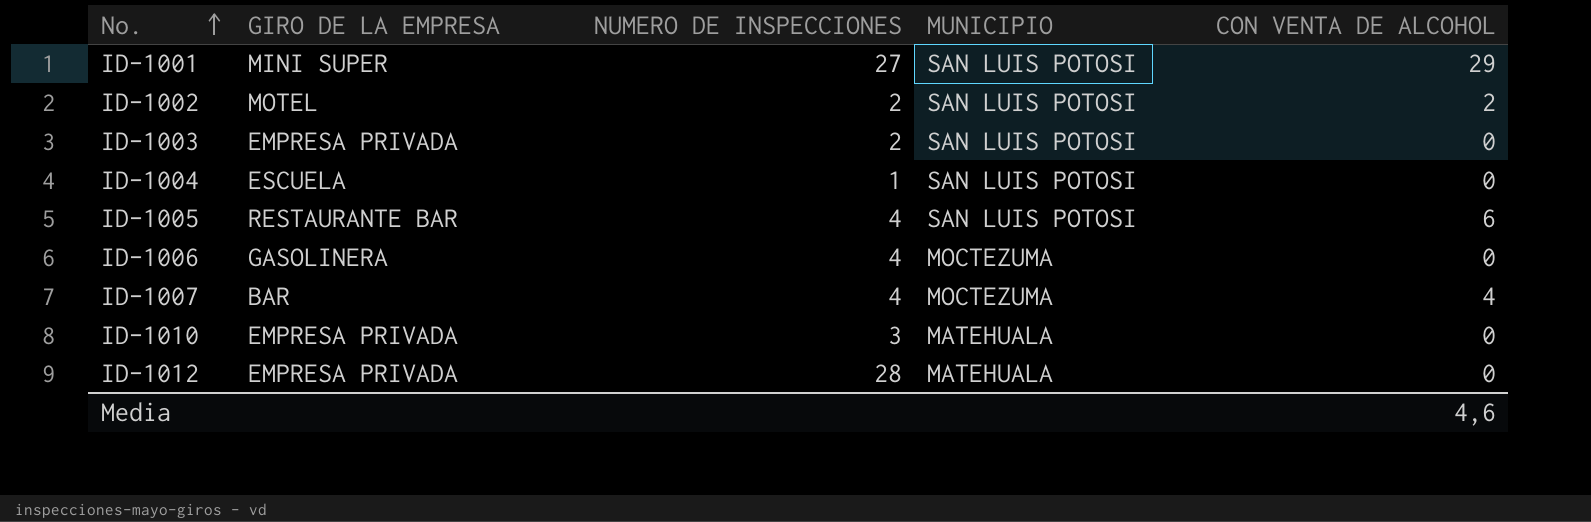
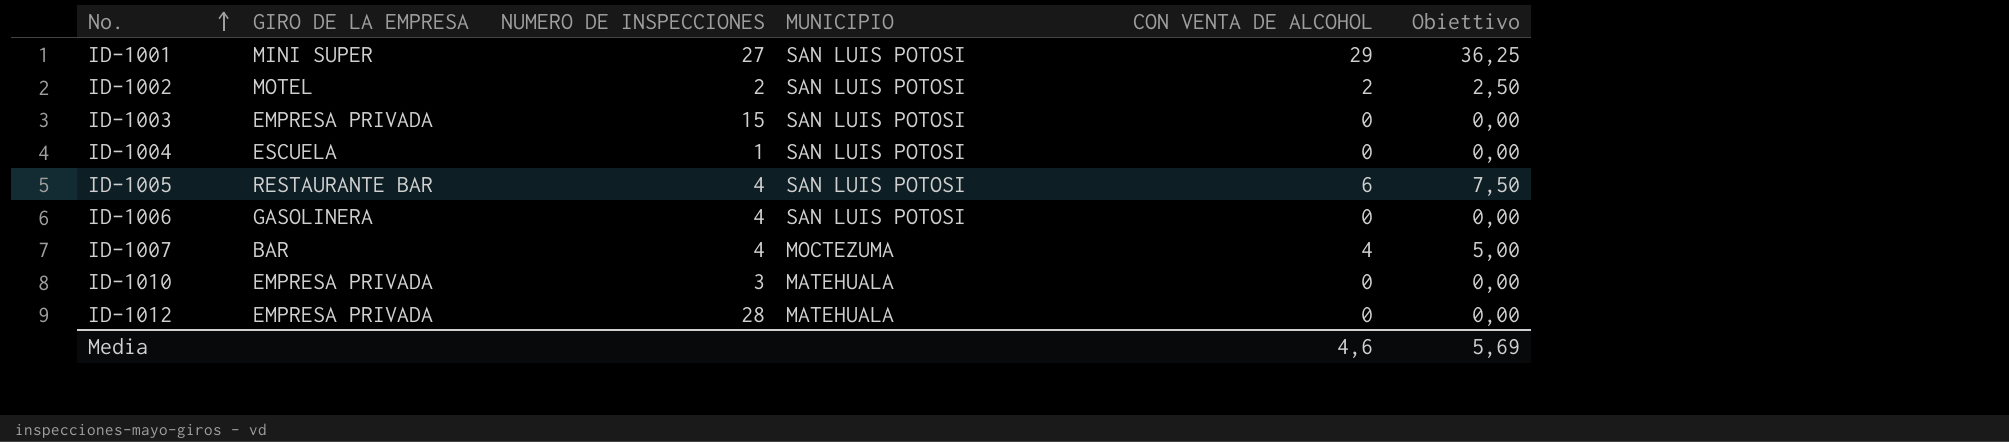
column Obiettivo | formula: none -> [CON VENTA DE ALCOHOL] * 1,25
ID-1003 | NUMERO DE INSPECCIONES: 2 -> 15
ID-1006 | MUNICIPIO: MOCTEZUMA -> SAN LUIS POTOSI

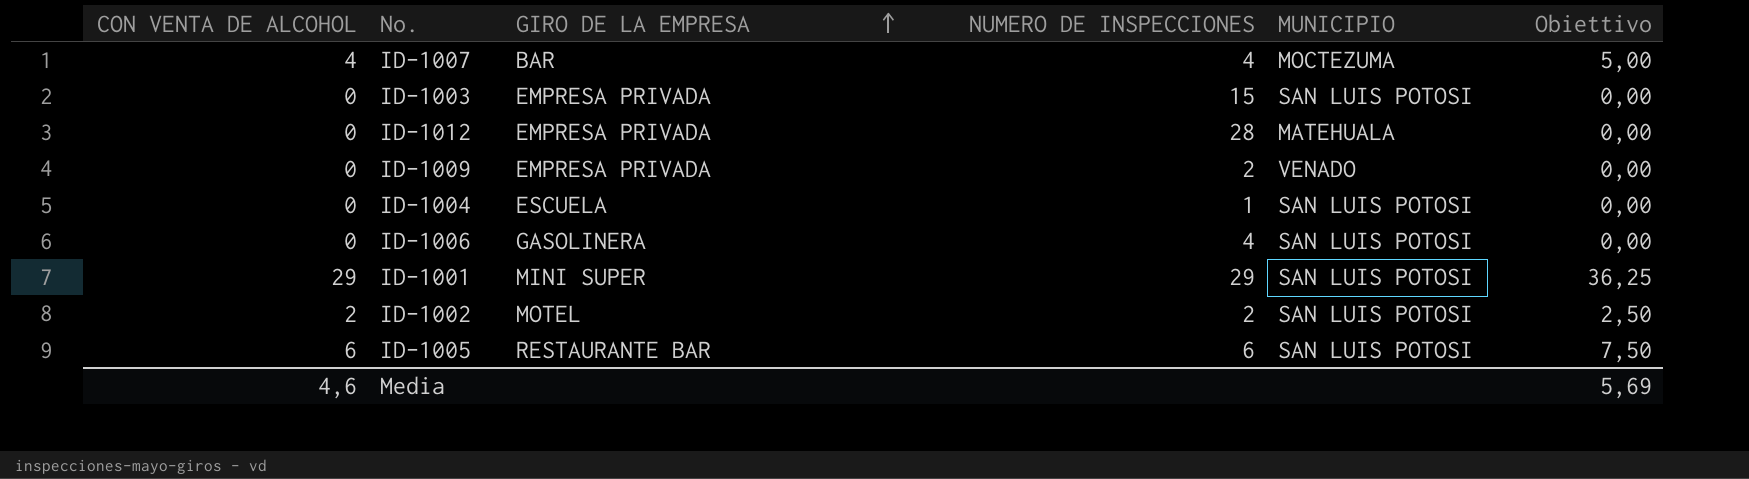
row order: No. ascending -> GIRO DE LA EMPRESA ascending
column CON VENTA DE ALCOHOL | position: 5 -> 1
row ID-1010: EMPRESA PRIVADA | 3 | MATEHUALA | 0 | 0,00 -> none
row ID-1009: none -> 0 | EMPRESA PRIVADA | 2 | VENADO | 0,00
ID-1001 | NUMERO DE INSPECCIONES: 27 -> 29
ID-1005 | NUMERO DE INSPECCIONES: 4 -> 6

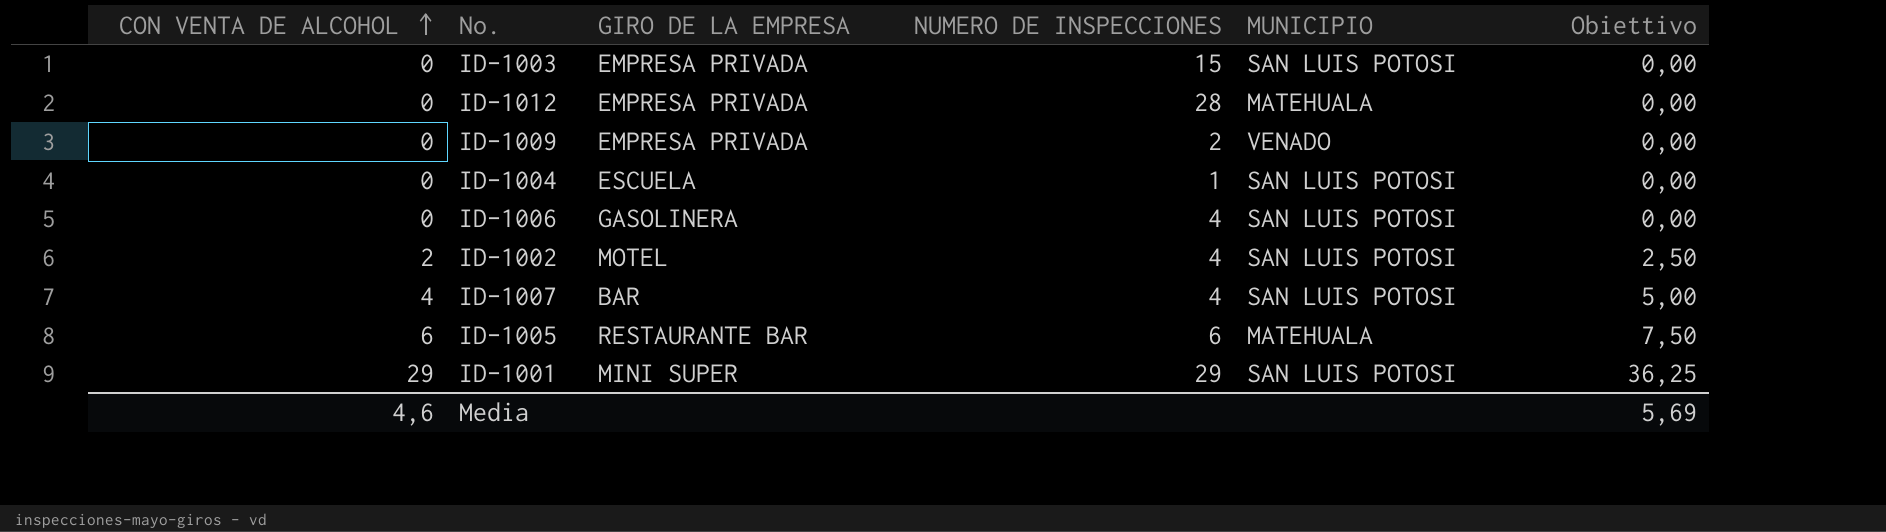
row order: GIRO DE LA EMPRESA ascending -> CON VENTA DE ALCOHOL ascending
ID-1002 | NUMERO DE INSPECCIONES: 2 -> 4
ID-1007 | MUNICIPIO: MOCTEZUMA -> SAN LUIS POTOSI
ID-1005 | MUNICIPIO: SAN LUIS POTOSI -> MATEHUALA

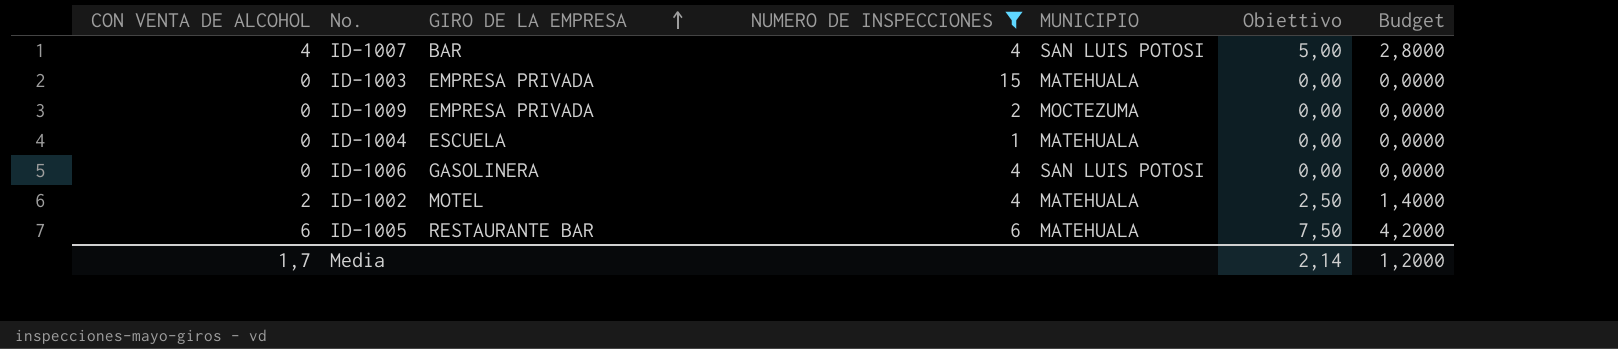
filter: none -> NUMERO DE INSPECCIONES <= 15
row order: CON VENTA DE ALCOHOL ascending -> GIRO DE LA EMPRESA ascending
column Budget | formula: none -> [CON VENTA DE ALCOHOL] * 0,7
ID-1003 | MUNICIPIO: SAN LUIS POTOSI -> MATEHUALA
ID-1009 | MUNICIPIO: VENADO -> MOCTEZUMA
ID-1004 | MUNICIPIO: SAN LUIS POTOSI -> MATEHUALA
ID-1002 | MUNICIPIO: SAN LUIS POTOSI -> MATEHUALA
Media | CON VENTA DE ALCOHOL: 4,6 -> 1,7
Media | Obiettivo: 5,69 -> 2,14

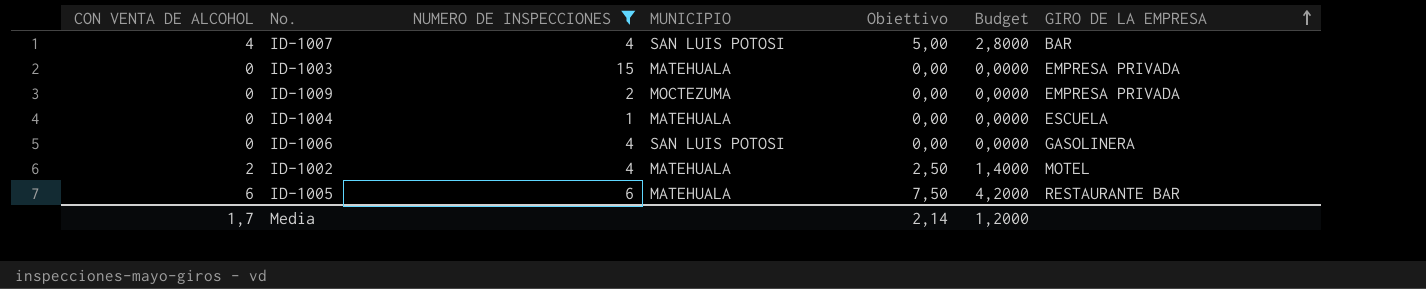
column GIRO DE LA EMPRESA | position: 3 -> 7

